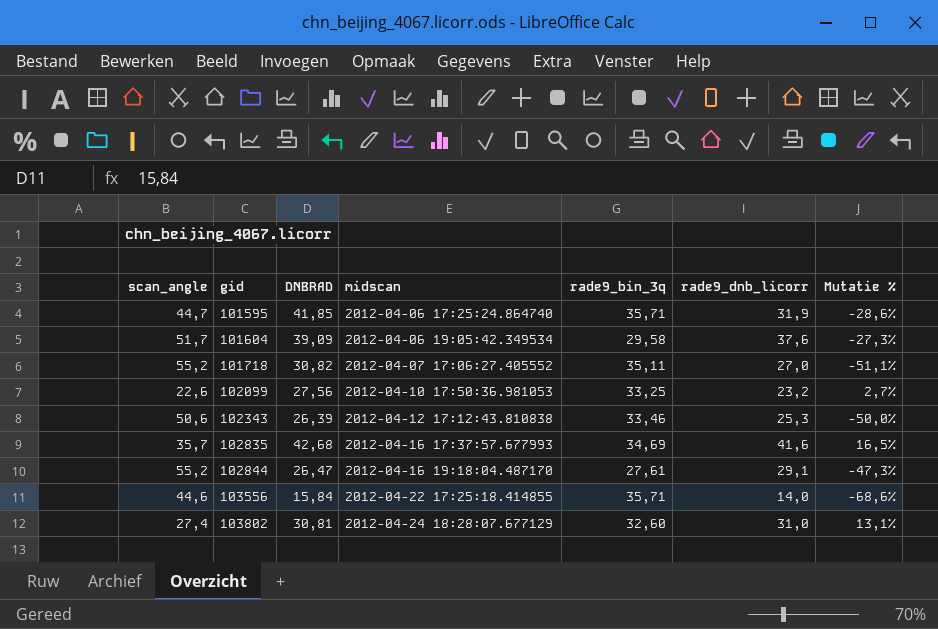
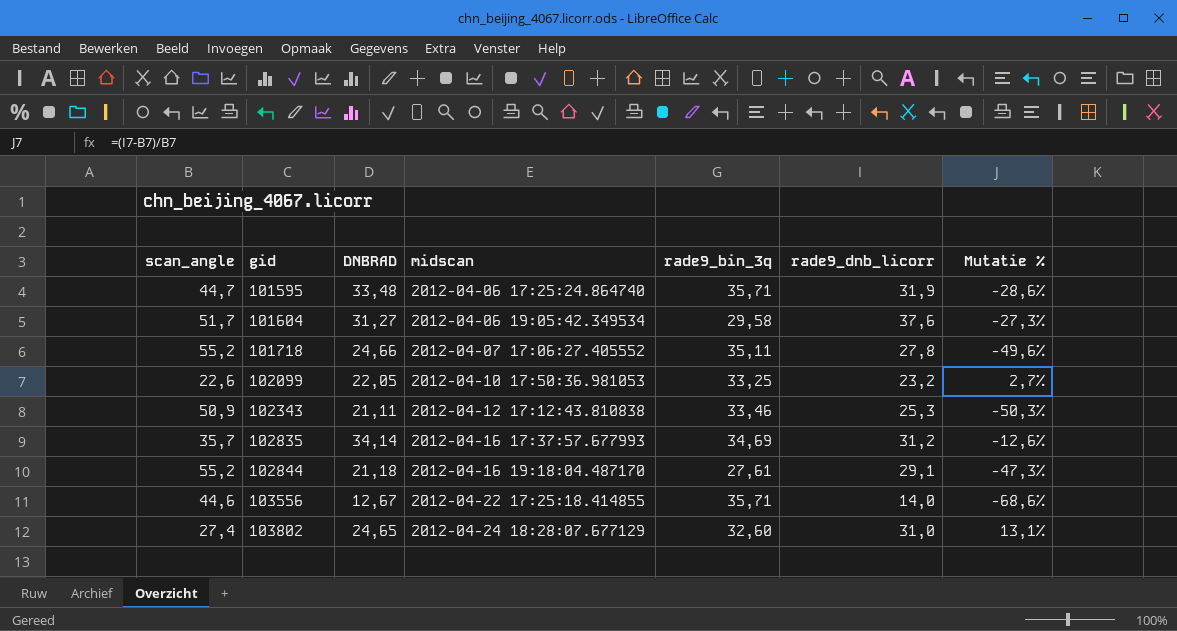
101595 | DNBRAD: 41,85 -> 33,48
101604 | DNBRAD: 39,09 -> 31,27
101718 | DNBRAD: 30,82 -> 24,66
101718 | rade9_dnb_licorr: 27,0 -> 27,8
101718 | Mutatie %: -51,1% -> -49,6%
102099 | DNBRAD: 27,56 -> 22,05
102343 | scan_angle: 50,6 -> 50,9
102343 | DNBRAD: 26,39 -> 21,11
102343 | Mutatie %: -50,0% -> -50,3%
102835 | DNBRAD: 42,68 -> 34,14
102835 | rade9_dnb_licorr: 41,6 -> 31,2
102835 | Mutatie %: 16,5% -> -12,6%
102844 | DNBRAD: 26,47 -> 21,18
103556 | DNBRAD: 15,84 -> 12,67
103802 | DNBRAD: 30,81 -> 24,65

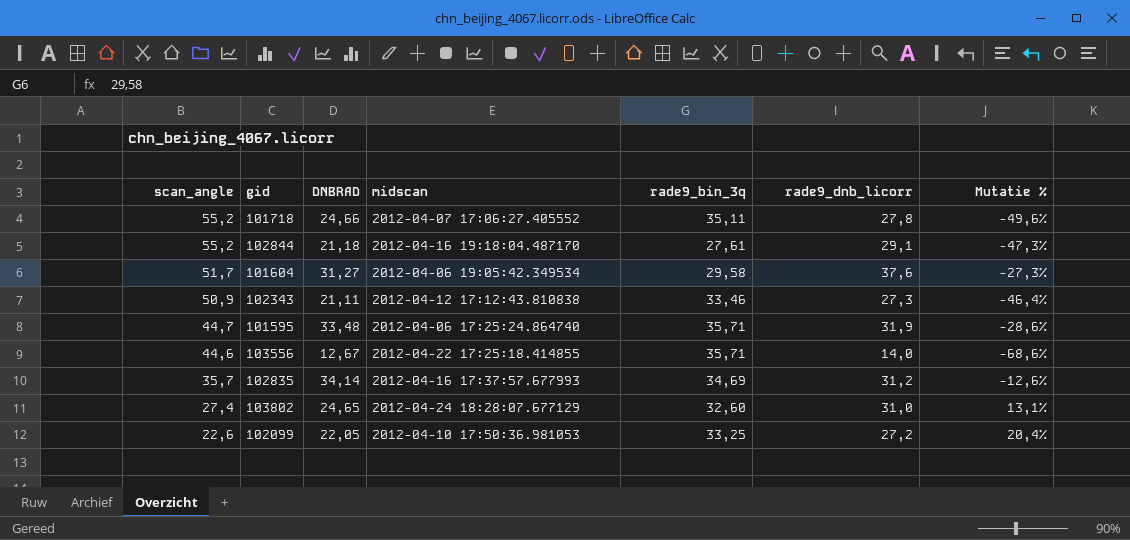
row order: gid ascending -> scan_angle descending
102343 | rade9_dnb_licorr: 25,3 -> 27,3
102343 | Mutatie %: -50,3% -> -46,4%
102099 | rade9_dnb_licorr: 23,2 -> 27,2
102099 | Mutatie %: 2,7% -> 20,4%

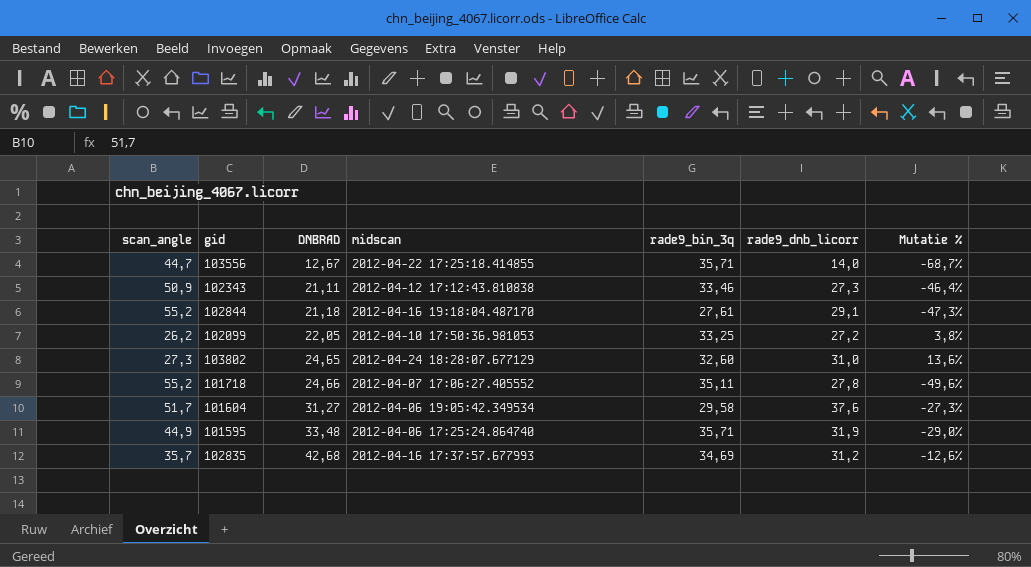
row order: scan_angle descending -> DNBRAD ascending
103556 | scan_angle: 44,6 -> 44,7
103556 | Mutatie %: -68,6% -> -68,7%
102099 | scan_angle: 22,6 -> 26,2
102099 | Mutatie %: 20,4% -> 3,8%
103802 | scan_angle: 27,4 -> 27,3
103802 | Mutatie %: 13,1% -> 13,6%
101595 | scan_angle: 44,7 -> 44,9
101595 | Mutatie %: -28,6% -> -29,0%
102835 | DNBRAD: 34,14 -> 42,68

